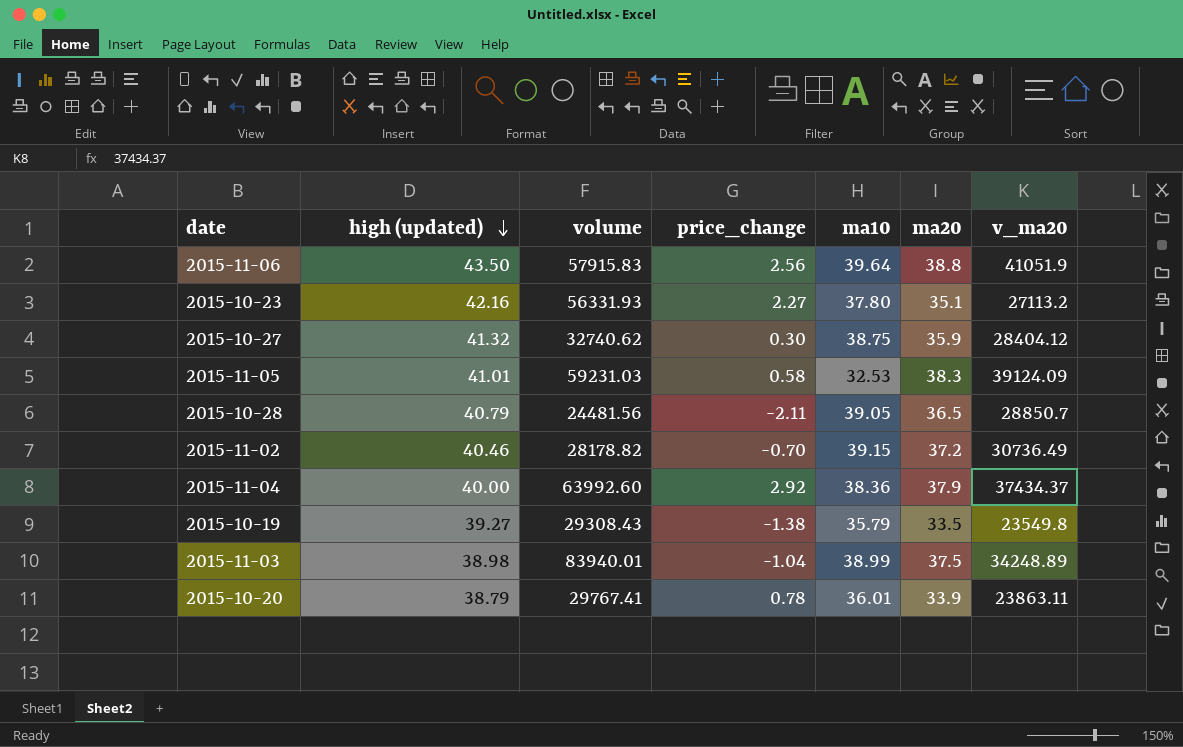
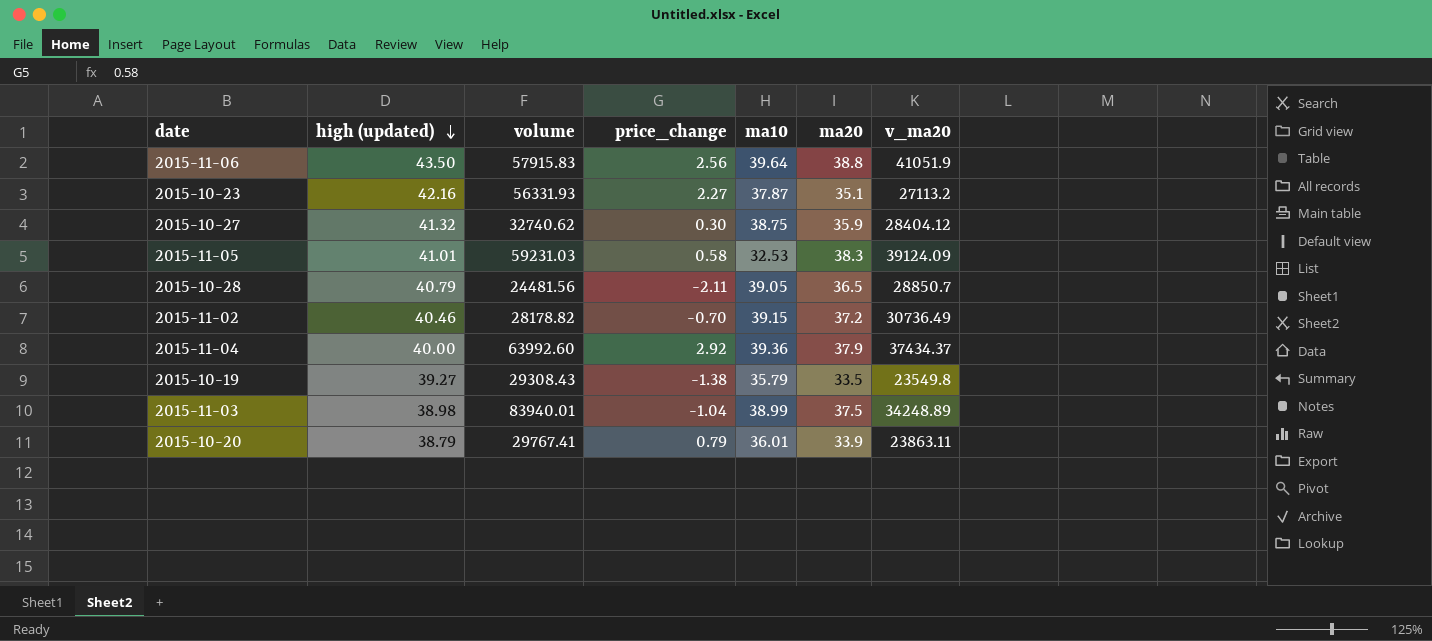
2015-10-23 | ma10: 37.80 -> 37.87
2015-11-04 | ma10: 38.36 -> 39.36
2015-10-20 | price_change: 0.78 -> 0.79

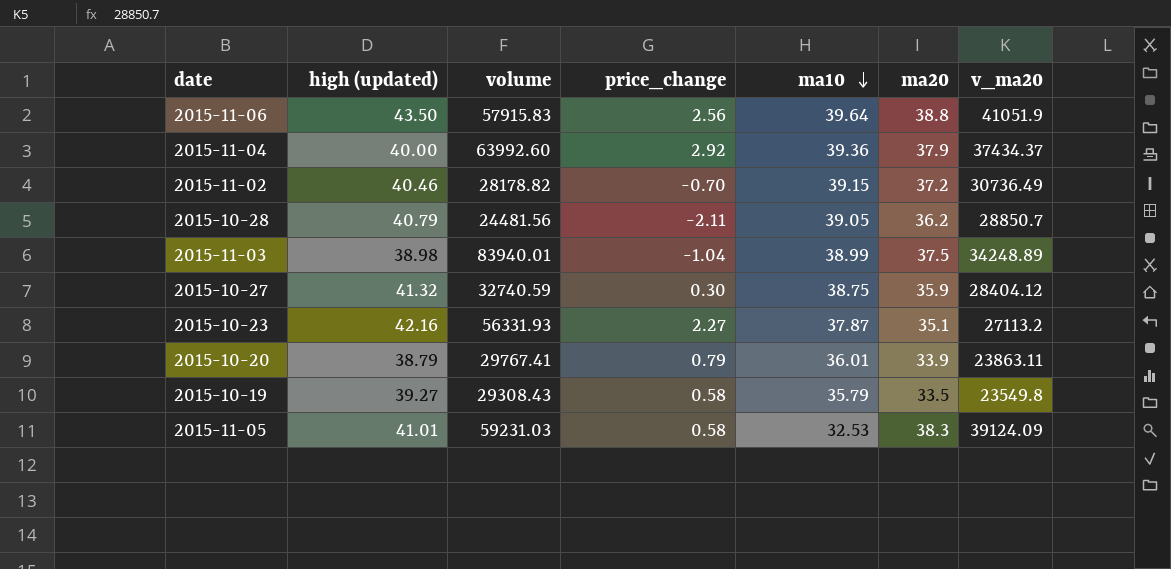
row order: high (updated) descending -> ma10 descending
2015-10-28 | ma20: 36.5 -> 36.2
2015-10-27 | volume: 32740.62 -> 32740.59
2015-10-19 | price_change: -1.38 -> 0.58

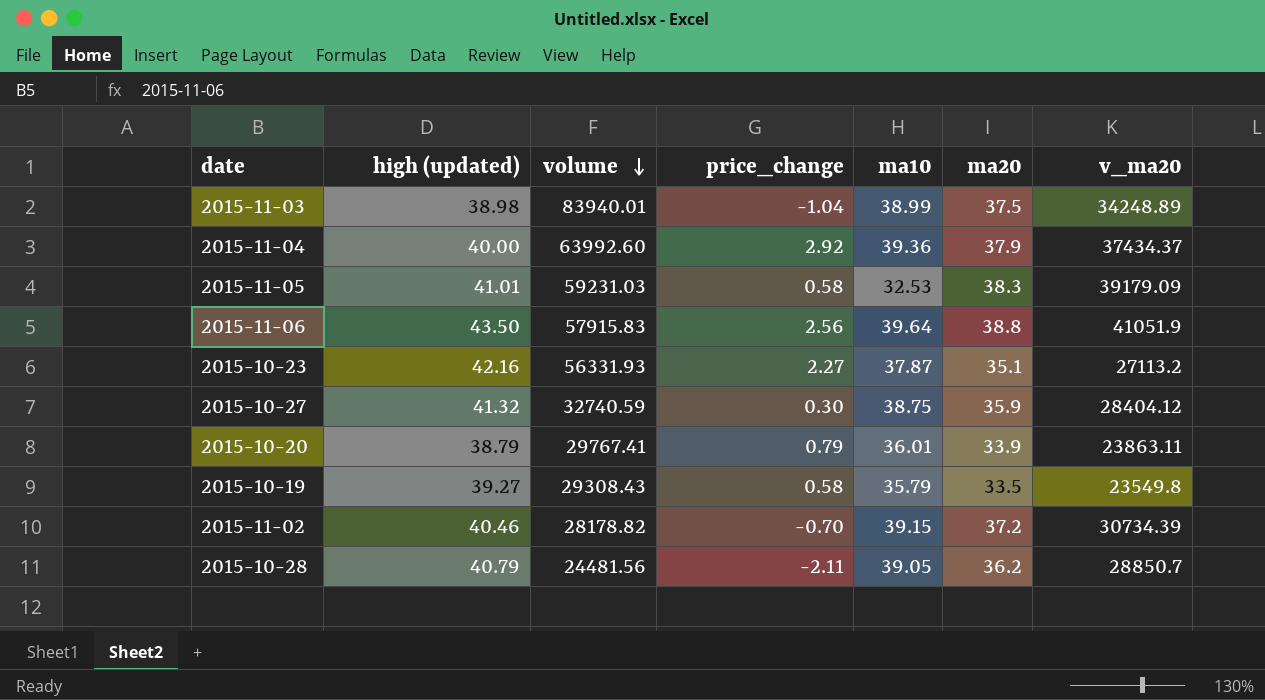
row order: ma10 descending -> volume descending
2015-11-05 | v_ma20: 39124.09 -> 39179.09
2015-11-02 | v_ma20: 30736.49 -> 30734.39

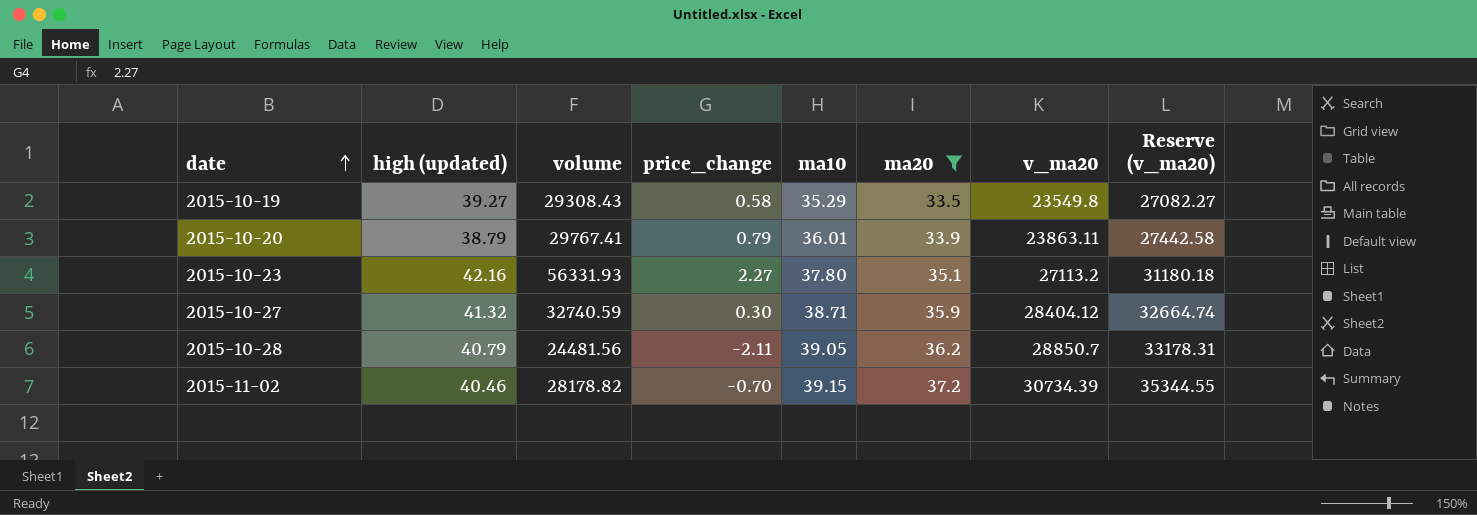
filter: none -> ma20 <= 37.2
row order: volume descending -> date ascending
column Reserve (v_ma20) | formula: none -> [v_ma20] * 1.15
2015-10-19 | ma10: 35.79 -> 35.29
2015-10-23 | ma10: 37.87 -> 37.80
2015-10-27 | ma10: 38.75 -> 38.71

